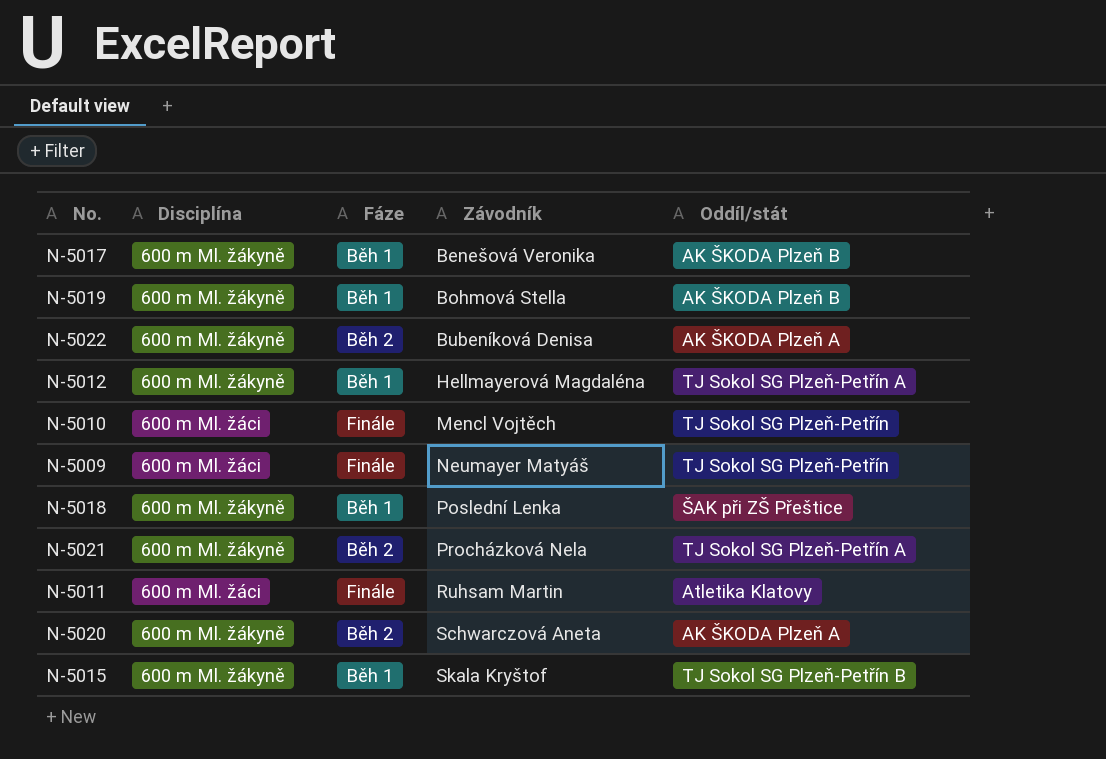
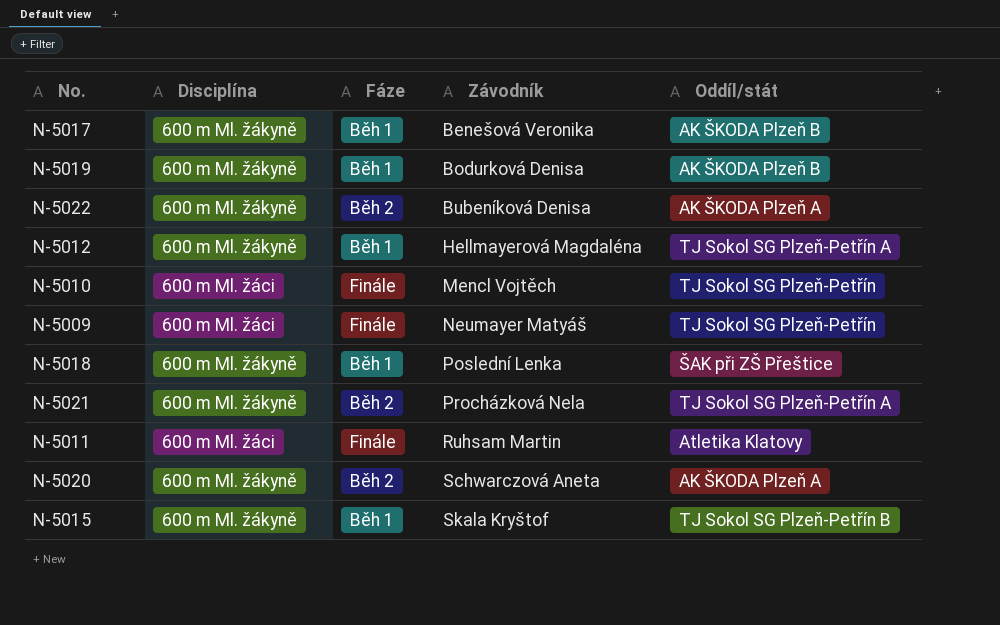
N-5019 | Závodník: Bohmová Stella -> Bodurková Denisa

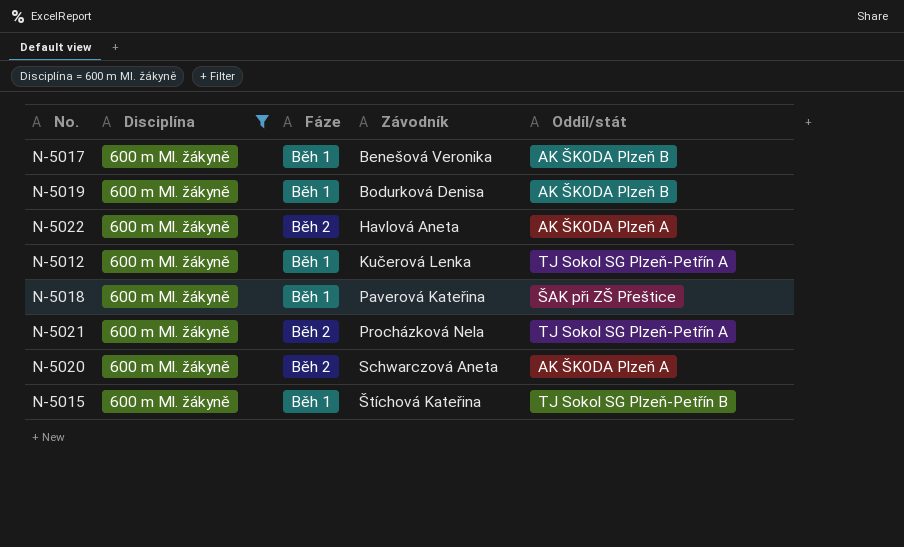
filter: none -> Disciplína = 600 m Ml. žákyně
N-5022 | Závodník: Bubeníková Denisa -> Havlová Aneta
N-5012 | Závodník: Hellmayerová Magdaléna -> Kučerová Lenka
N-5018 | Závodník: Poslední Lenka -> Paverová Kateřina
N-5015 | Závodník: Skala Kryštof -> Štíchová Kateřina

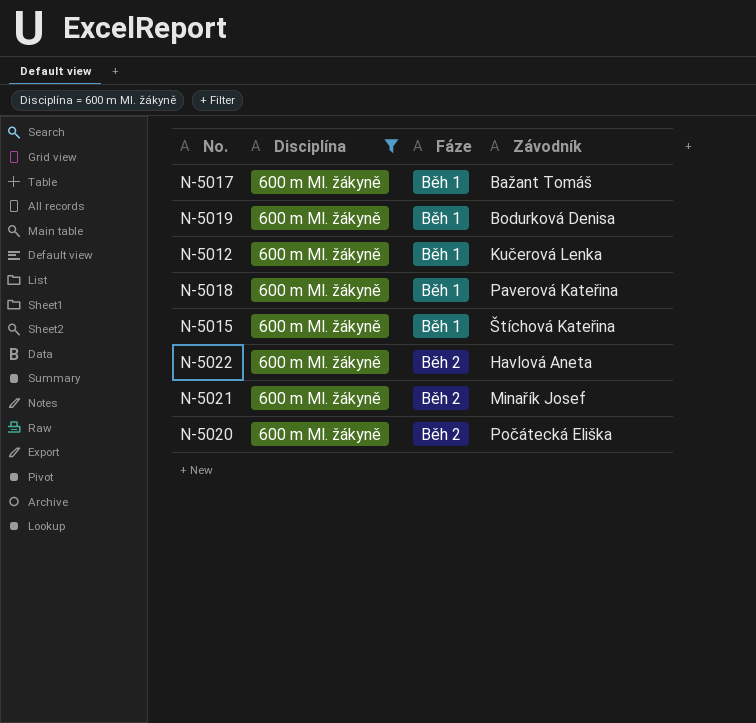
row order: Závodník ascending -> Fáze ascending
column Oddíl/stát | position: 5 -> none
N-5017 | Závodník: Benešová Veronika -> Bažant Tomáš
N-5021 | Závodník: Procházková Nela -> Minařík Josef
N-5020 | Závodník: Schwarczová Aneta -> Počátecká Eliška

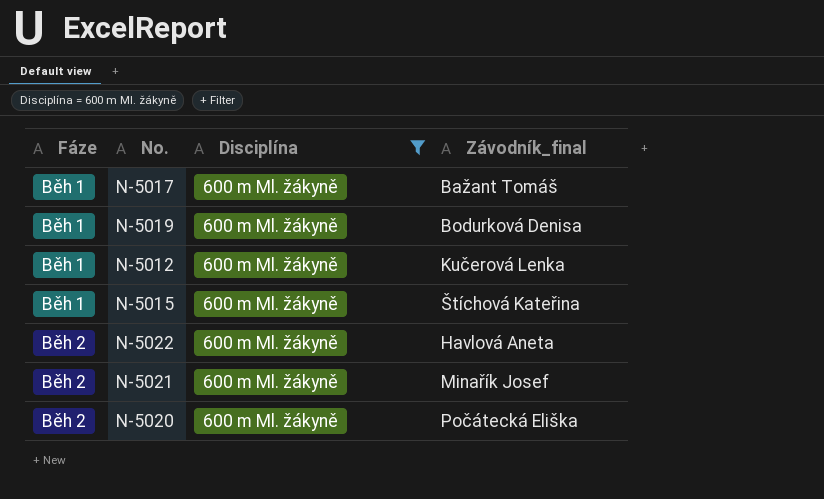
column Fáze | position: 3 -> 1
column name: Závodník -> Závodník_final
row N-5018: 600 m Ml. žákyně | Běh 1 | Paverová Kateřina -> none

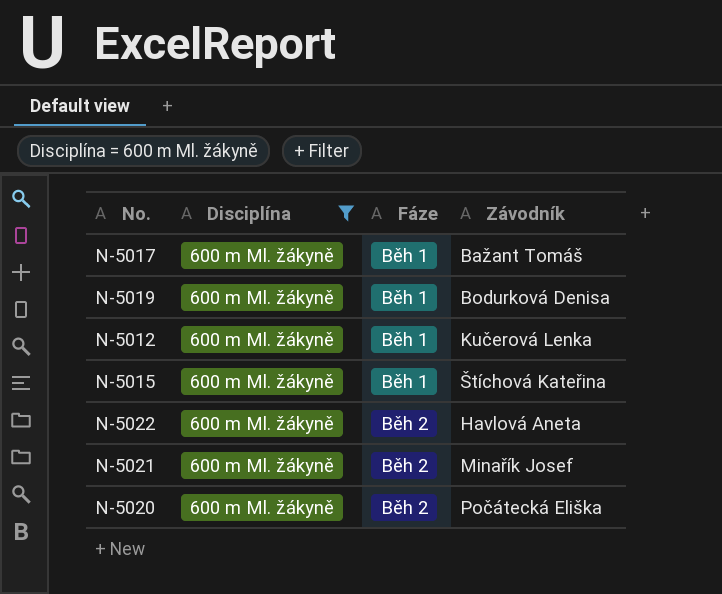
column Fáze | position: 1 -> 3
column name: Závodník_final -> Závodník

